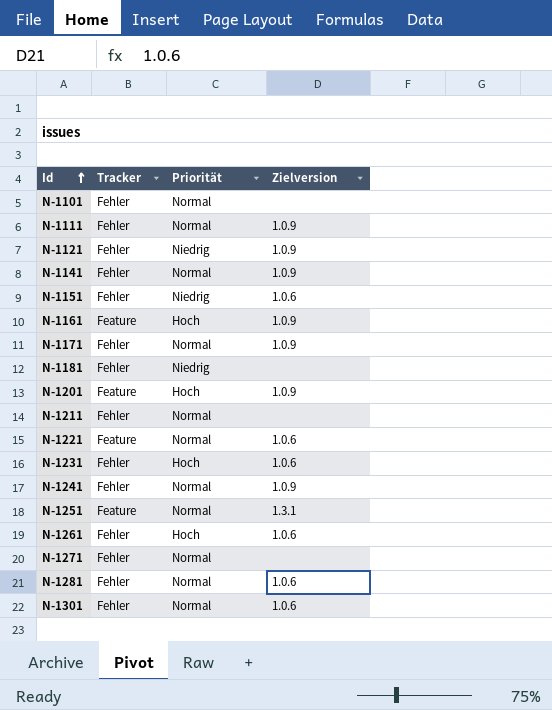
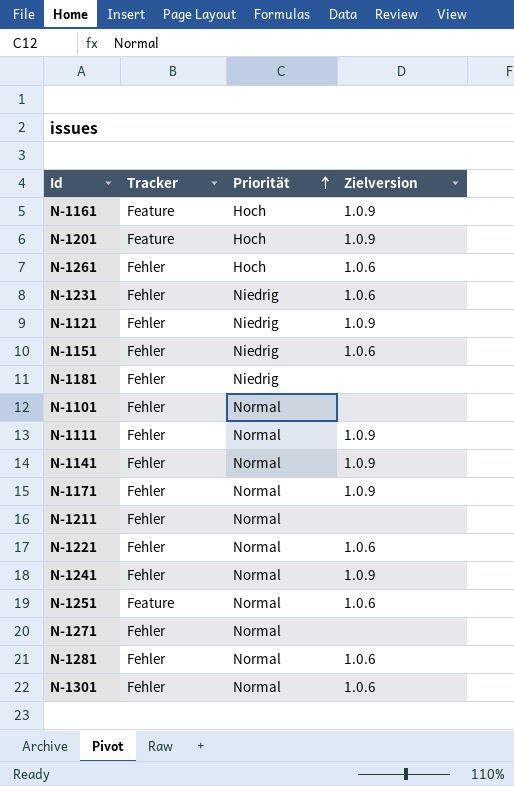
row order: Id ascending -> Priorität ascending
N-1231 | Priorität: Hoch -> Niedrig
N-1221 | Tracker: Feature -> Fehler
N-1251 | Zielversion: 1.3.1 -> 1.0.6

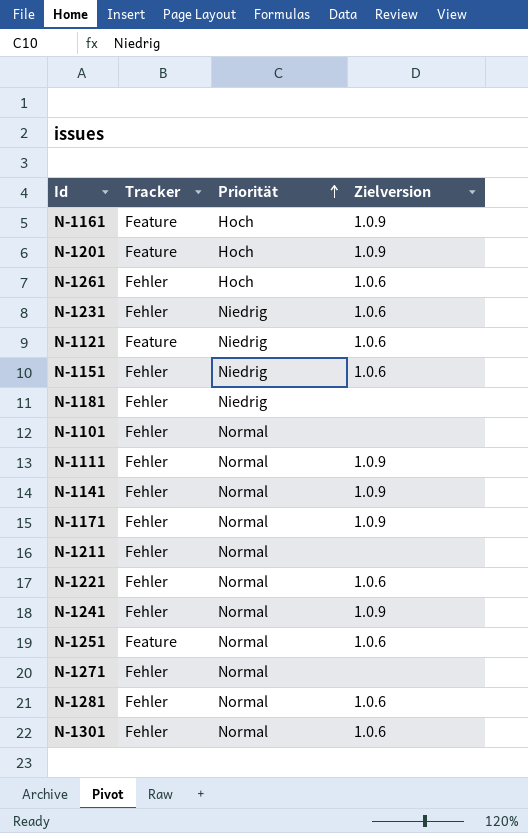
N-1121 | Tracker: Fehler -> Feature
N-1121 | Zielversion: 1.0.9 -> 1.0.6

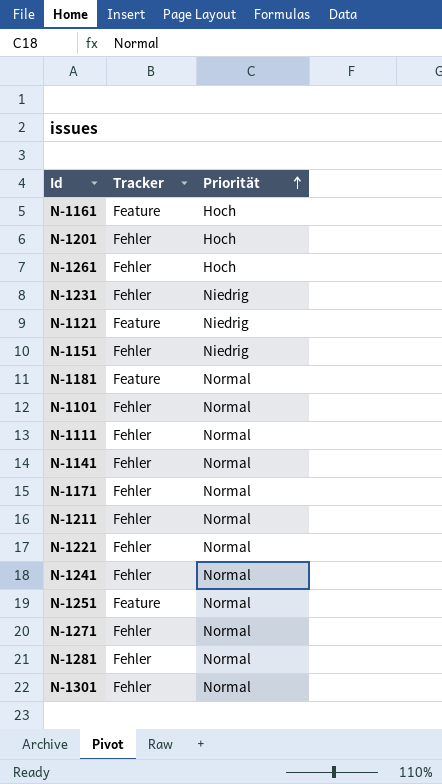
column Zielversion | position: 4 -> none
N-1201 | Tracker: Feature -> Fehler
N-1181 | Tracker: Fehler -> Feature
N-1181 | Priorität: Niedrig -> Normal

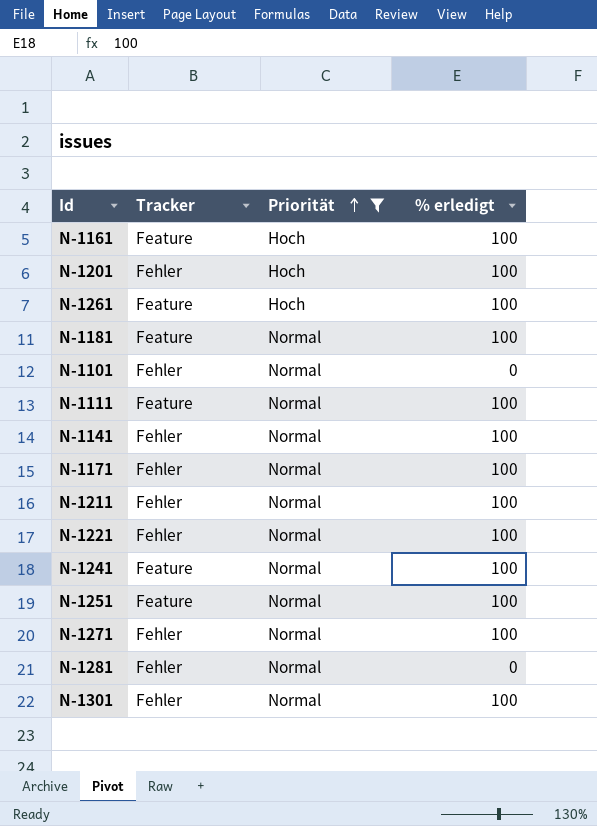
filter: none -> Priorität != Niedrig
column % erledigt | position: none -> 4
N-1261 | Tracker: Fehler -> Feature
N-1111 | Tracker: Fehler -> Feature
N-1241 | Tracker: Fehler -> Feature

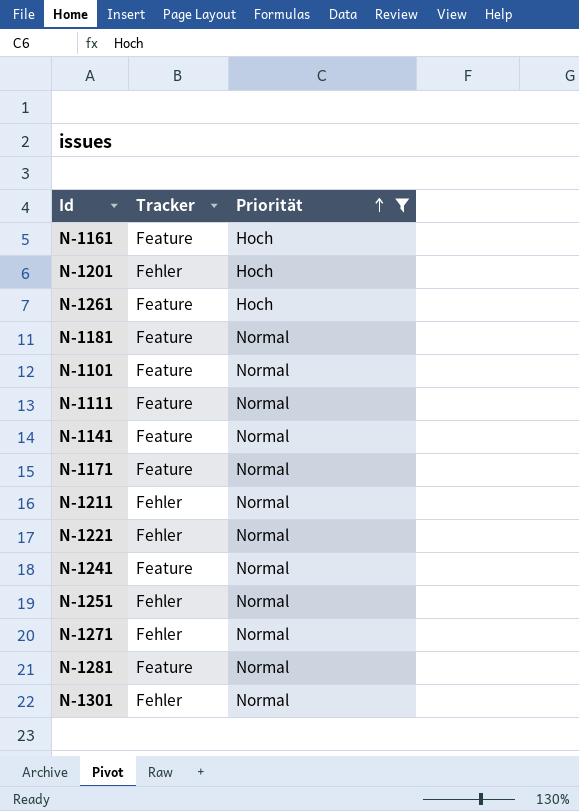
column % erledigt | position: 4 -> none
N-1101 | Tracker: Fehler -> Feature
N-1141 | Tracker: Fehler -> Feature
N-1171 | Tracker: Fehler -> Feature
N-1251 | Tracker: Feature -> Fehler
N-1281 | Tracker: Fehler -> Feature

